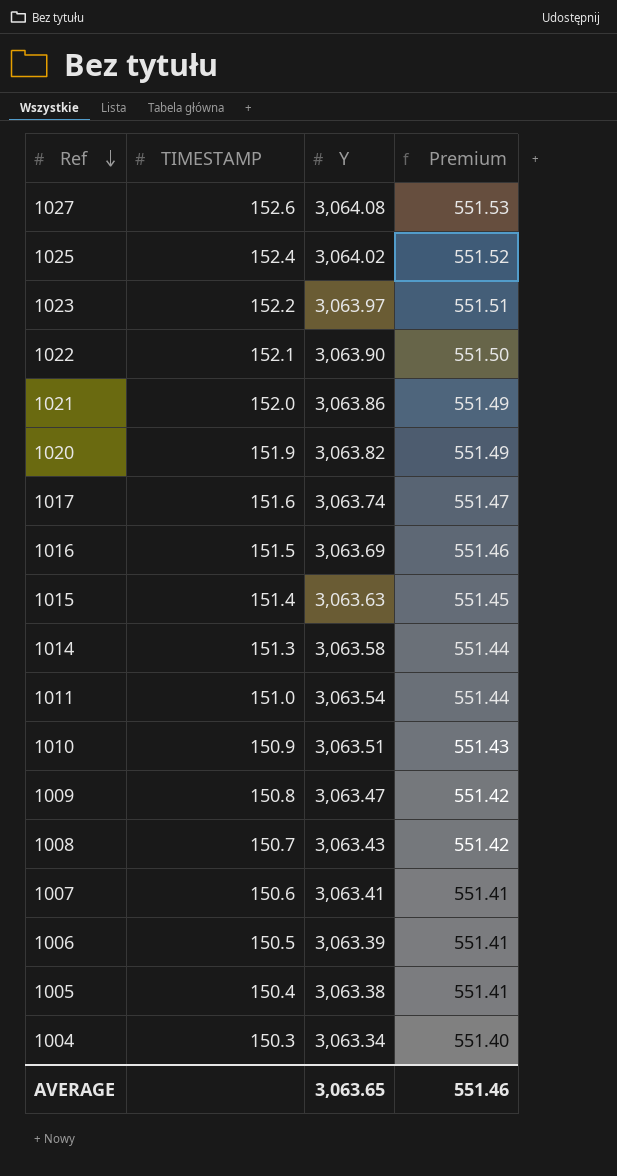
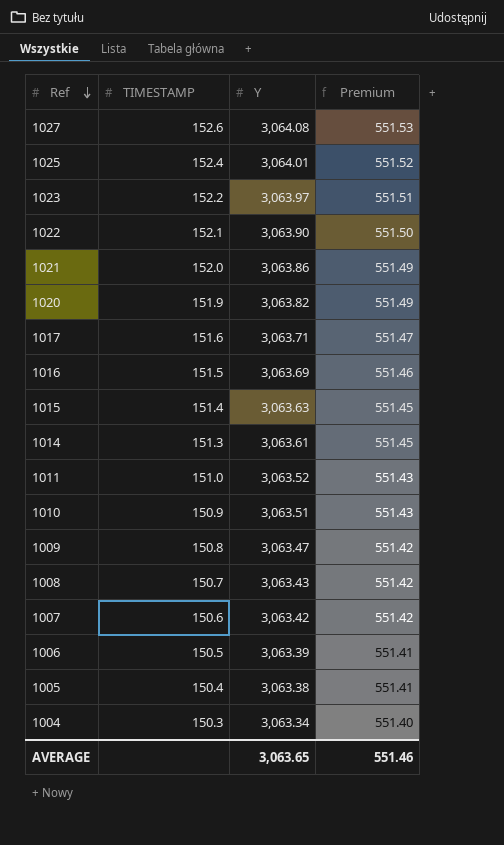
1025 | Y: 3,064.02 -> 3,064.01
1017 | Y: 3,063.74 -> 3,063.71
1014 | Y: 3,063.58 -> 3,063.61
1014 | Premium: 551.44 -> 551.45
1011 | Y: 3,063.54 -> 3,063.52
1011 | Premium: 551.44 -> 551.43
1007 | Y: 3,063.41 -> 3,063.42
1007 | Premium: 551.41 -> 551.42

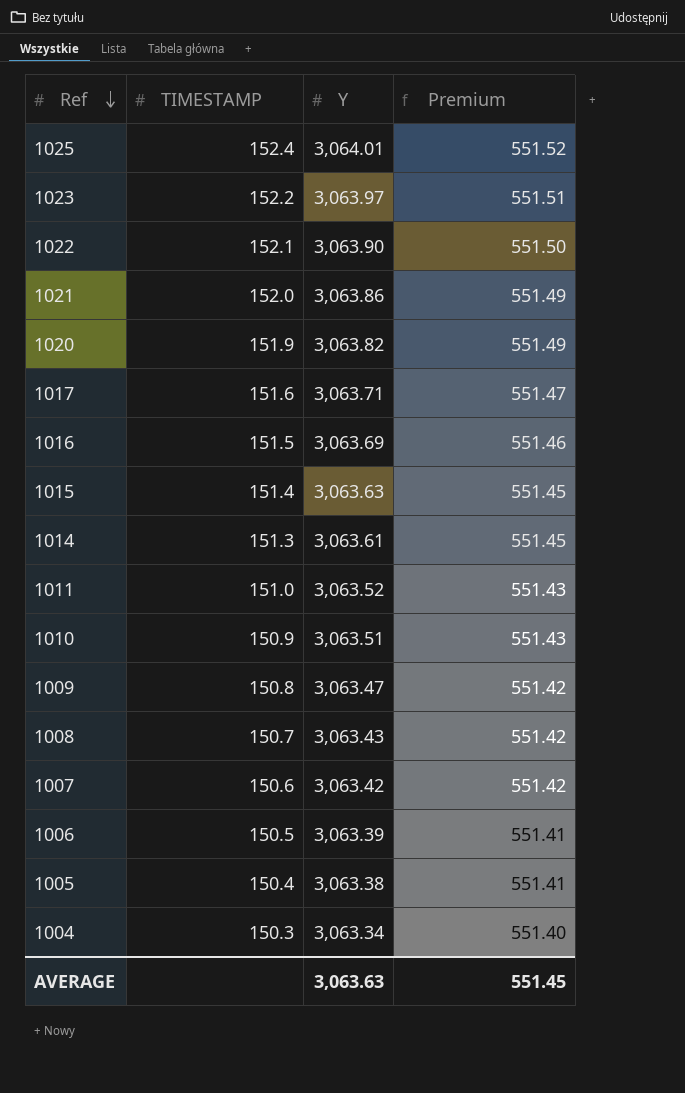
row 1027: 152.6 | 3,064.08 | 551.53 -> none
AVERAGE | Y: 3,063.65 -> 3,063.63
AVERAGE | Premium: 551.46 -> 551.45

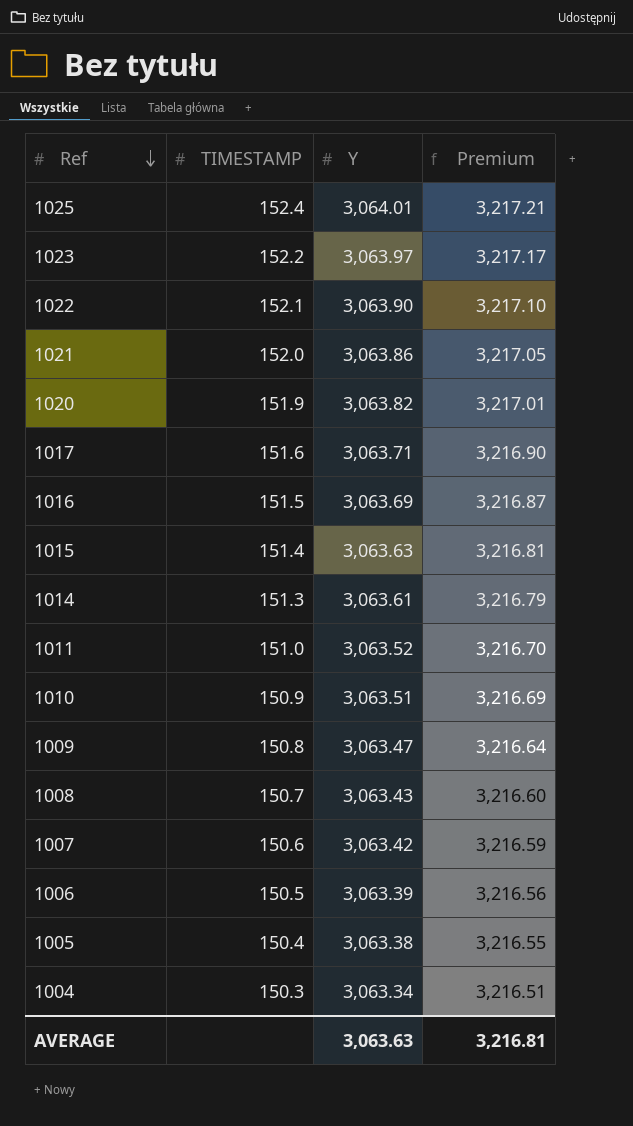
column Premium | formula: [Y] * 0.18 -> [Y] * 1.05
AVERAGE | Premium: 551.45 -> 3,216.81

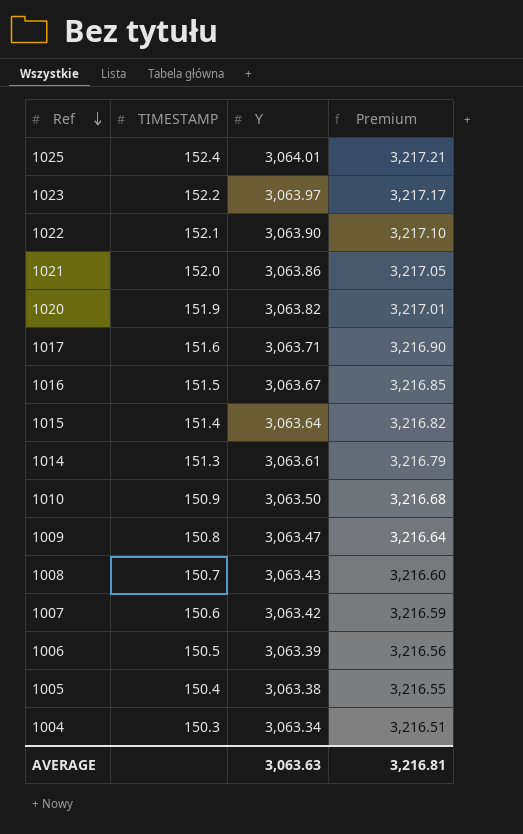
row 1011: 151.0 | 3,063.52 | 3,216.70 -> none
1016 | Y: 3,063.69 -> 3,063.67
1016 | Premium: 3,216.87 -> 3,216.85
1015 | Y: 3,063.63 -> 3,063.64
1015 | Premium: 3,216.81 -> 3,216.82
1010 | Y: 3,063.51 -> 3,063.50
1010 | Premium: 3,216.69 -> 3,216.68

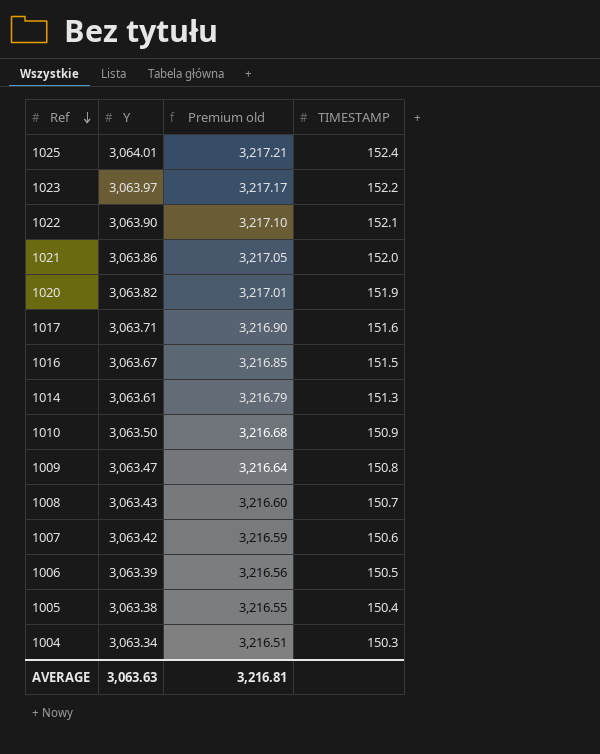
column name: Premium -> Premium old
column TIMESTAMP | position: 2 -> 4
row 1015: 151.4 | 3,063.64 | 3,216.82 -> none

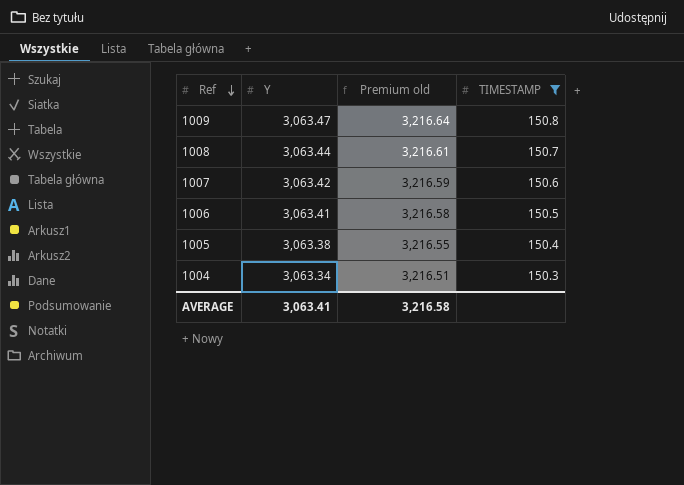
filter: none -> TIMESTAMP <= 150.8
1008 | Y: 3,063.43 -> 3,063.44
1008 | Premium old: 3,216.60 -> 3,216.61
1006 | Y: 3,063.39 -> 3,063.41
1006 | Premium old: 3,216.56 -> 3,216.58
AVERAGE | Y: 3,063.63 -> 3,063.41
AVERAGE | Premium old: 3,216.81 -> 3,216.58

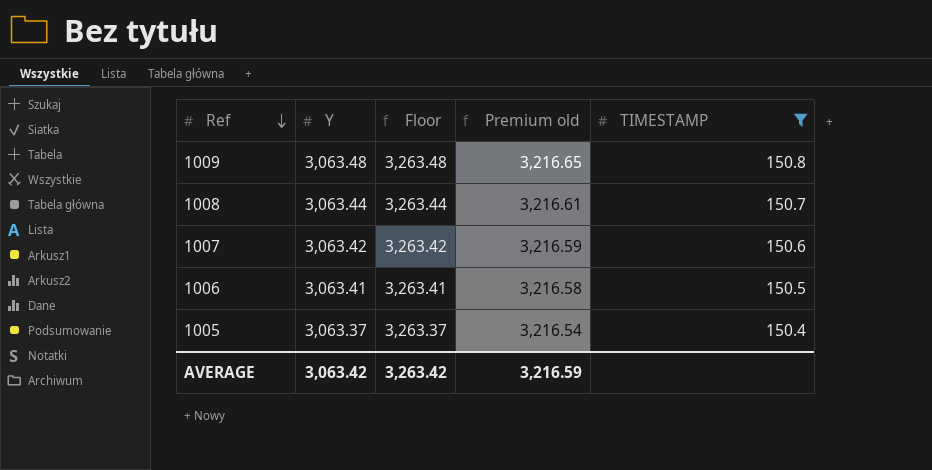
column Floor | formula: none -> [Y] + 200
row 1004: 3,063.34 | 3,216.51 | 150.3 -> none
1009 | Y: 3,063.47 -> 3,063.48
1009 | Premium old: 3,216.64 -> 3,216.65
1005 | Y: 3,063.38 -> 3,063.37
1005 | Premium old: 3,216.55 -> 3,216.54
AVERAGE | Y: 3,063.41 -> 3,063.42
AVERAGE | Premium old: 3,216.58 -> 3,216.59

